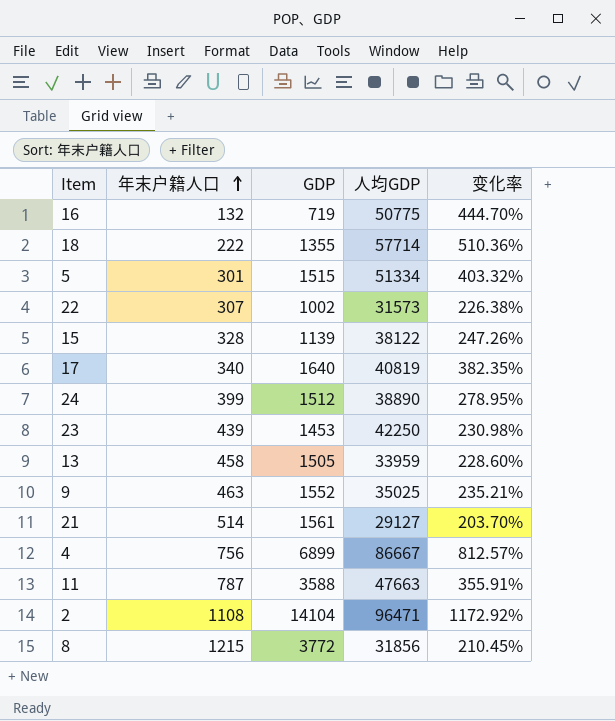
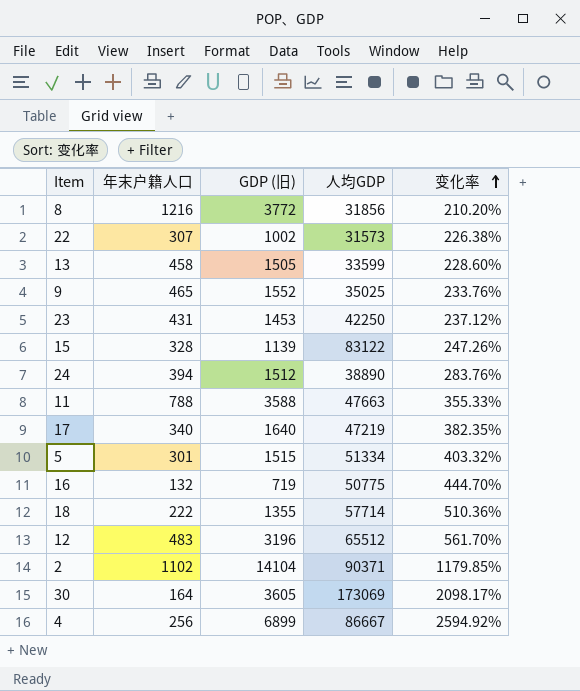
row order: 年末户籍人口 ascending -> 变化率 ascending
column name: GDP -> GDP (旧)
row 21: 514 | 1561 | 29127 | 203.70% -> none
8 | 年末户籍人口: 1215 -> 1216
8 | 变化率: 210.45% -> 210.20%
13 | 人均GDP: 33959 -> 33599
9 | 年末户籍人口: 463 -> 465
9 | 变化率: 235.21% -> 233.76%
23 | 年末户籍人口: 439 -> 431
23 | 变化率: 230.98% -> 237.12%
15 | 人均GDP: 38122 -> 83122
24 | 年末户籍人口: 399 -> 394
24 | 变化率: 278.95% -> 283.76%
11 | 年末户籍人口: 787 -> 788
11 | 变化率: 355.91% -> 355.33%
17 | 人均GDP: 40819 -> 47219
row 12: none -> 483 | 3196 | 65512 | 561.70%
2 | 年末户籍人口: 1108 -> 1102
2 | 人均GDP: 96471 -> 90371
2 | 变化率: 1172.92% -> 1179.85%
row 30: none -> 164 | 3605 | 173069 | 2098.17%
4 | 年末户籍人口: 756 -> 256
4 | 变化率: 812.57% -> 2594.92%

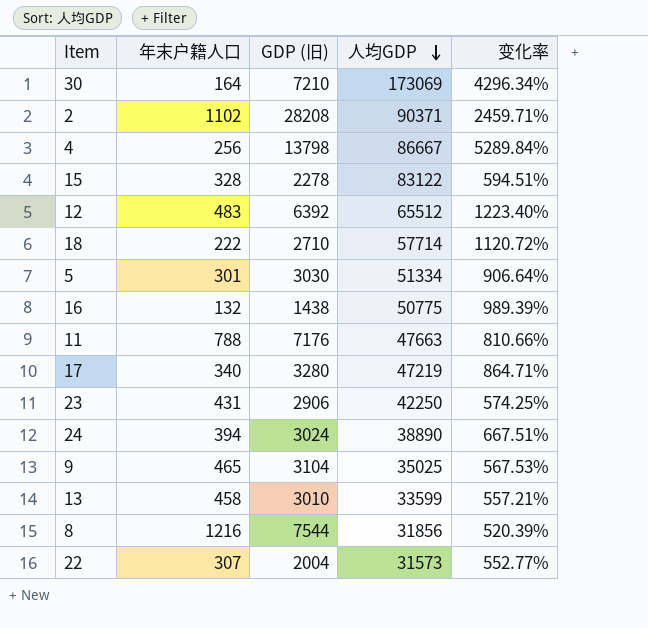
row order: 变化率 ascending -> 人均GDP descending
30 | GDP (旧): 3605 -> 7210
30 | 变化率: 2098.17% -> 4296.34%
2 | GDP (旧): 14104 -> 28208
2 | 变化率: 1179.85% -> 2459.71%
4 | GDP (旧): 6899 -> 13798
4 | 变化率: 2594.92% -> 5289.84%
15 | GDP (旧): 1139 -> 2278
15 | 变化率: 247.26% -> 594.51%
12 | GDP (旧): 3196 -> 6392
12 | 变化率: 561.70% -> 1223.40%
18 | GDP (旧): 1355 -> 2710
18 | 变化率: 510.36% -> 1120.72%
5 | GDP (旧): 1515 -> 3030
5 | 变化率: 403.32% -> 906.64%
16 | GDP (旧): 719 -> 1438
16 | 变化率: 444.70% -> 989.39%
11 | GDP (旧): 3588 -> 7176
11 | 变化率: 355.33% -> 810.66%
17 | GDP (旧): 1640 -> 3280
17 | 变化率: 382.35% -> 864.71%
23 | GDP (旧): 1453 -> 2906
23 | 变化率: 237.12% -> 574.25%
24 | GDP (旧): 1512 -> 3024
24 | 变化率: 283.76% -> 667.51%
9 | GDP (旧): 1552 -> 3104
9 | 变化率: 233.76% -> 567.53%
13 | GDP (旧): 1505 -> 3010
13 | 变化率: 228.60% -> 557.21%
8 | GDP (旧): 3772 -> 7544
8 | 变化率: 210.20% -> 520.39%
22 | GDP (旧): 1002 -> 2004
22 | 变化率: 226.38% -> 552.77%

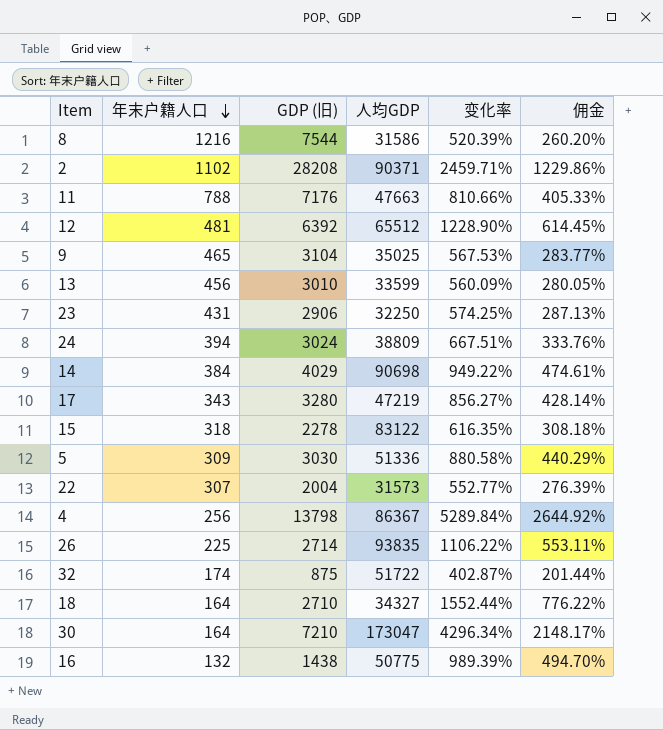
row order: 人均GDP descending -> 年末户籍人口 descending
column 佣金 | formula: none -> [变化率] * 0.5
8 | 人均GDP: 31856 -> 31586
12 | 年末户籍人口: 483 -> 481
12 | 变化率: 1223.40% -> 1228.90%
13 | 年末户籍人口: 458 -> 456
13 | 变化率: 557.21% -> 560.09%
23 | 人均GDP: 42250 -> 32250
24 | 人均GDP: 38890 -> 38809
row 14: none -> 384 | 4029 | 90698 | 949.22% | 474.61%
17 | 年末户籍人口: 340 -> 343
17 | 变化率: 864.71% -> 856.27%
15 | 年末户籍人口: 328 -> 318
15 | 变化率: 594.51% -> 616.35%
5 | 年末户籍人口: 301 -> 309
5 | 人均GDP: 51334 -> 51336
5 | 变化率: 906.64% -> 880.58%
4 | 人均GDP: 86667 -> 86367
row 26: none -> 225 | 2714 | 93835 | 1106.22% | 553.11%
row 32: none -> 174 | 875 | 51722 | 402.87% | 201.44%
18 | 年末户籍人口: 222 -> 164
18 | 人均GDP: 57714 -> 34327
18 | 变化率: 1120.72% -> 1552.44%
30 | 人均GDP: 173069 -> 173047

